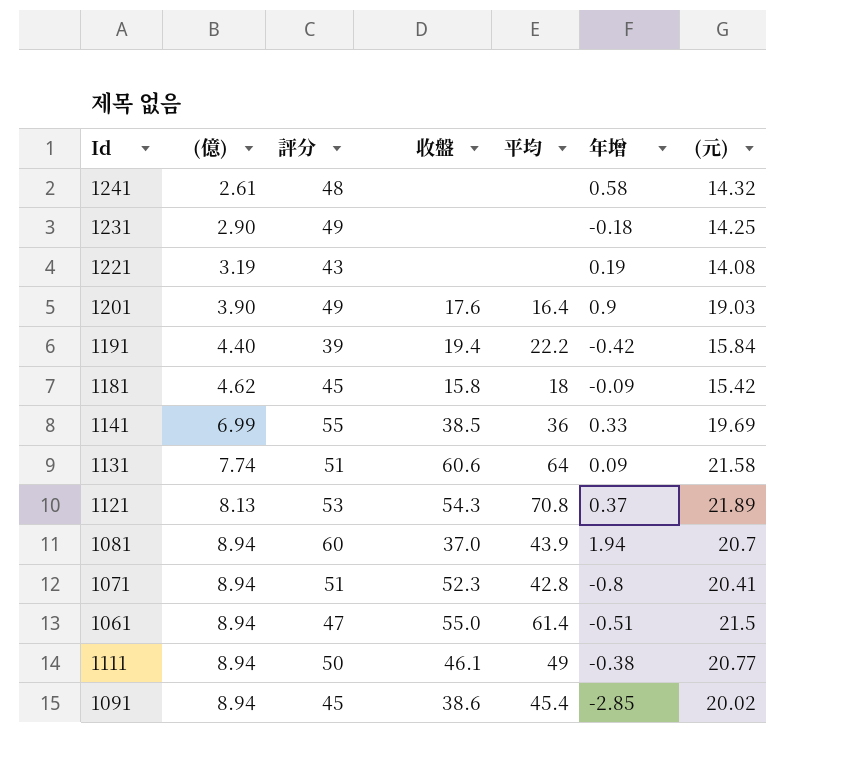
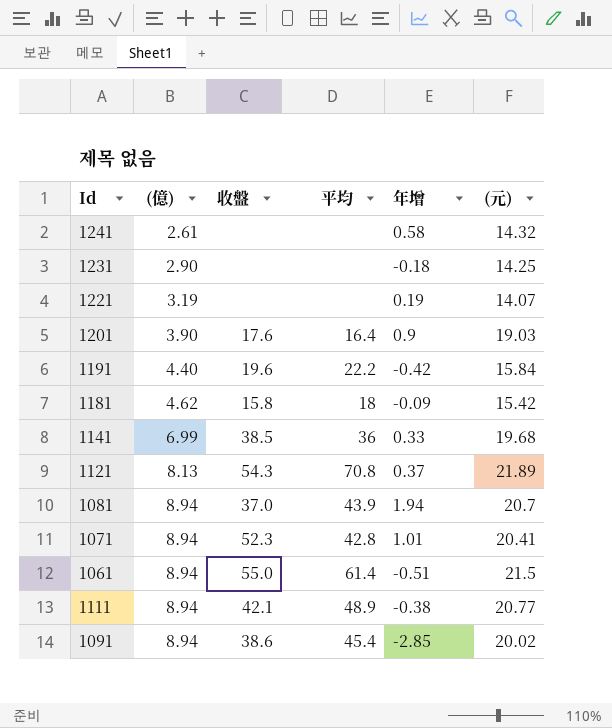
column 評分 | position: 3 -> none
row 1131: 7.74 | 51 | 60.6 | 64 | 0.09 | 21.58 -> none
1221 | (元): 14.08 -> 14.07
1191 | 收盤: 19.4 -> 19.6
1141 | (元): 19.69 -> 19.68
1071 | 年增: -0.8 -> 1.01
1111 | 收盤: 46.1 -> 42.1
1111 | 平均: 49 -> 48.9

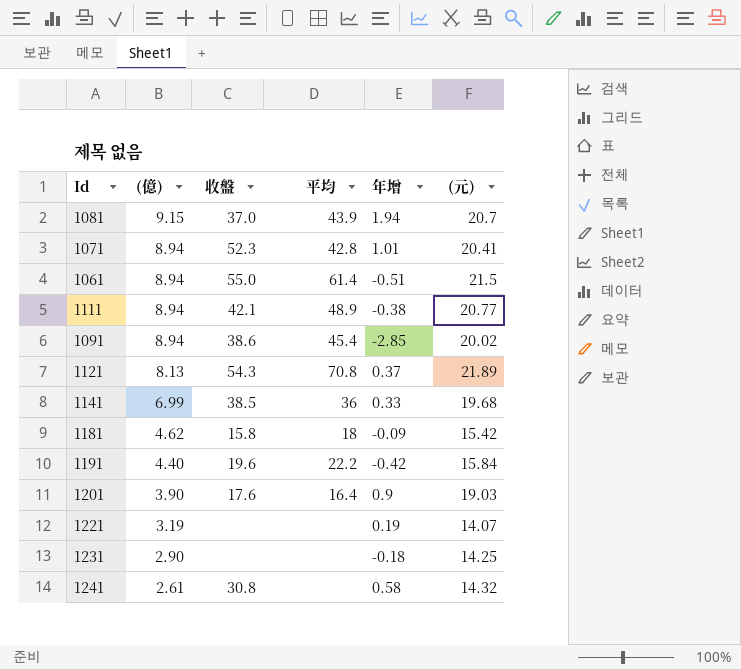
row order: (億) ascending -> (億) descending
1081 | (億): 8.94 -> 9.15
1241 | 收盤: none -> 30.8

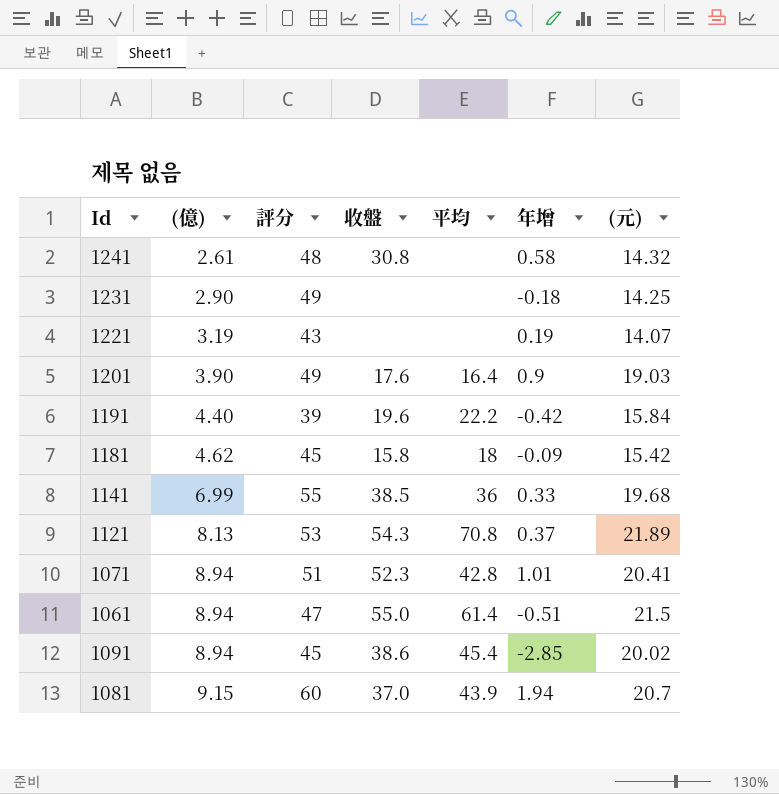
row order: (億) descending -> (億) ascending
column 評分 | position: none -> 3
row 1111: 8.94 | 42.1 | 48.9 | -0.38 | 20.77 -> none

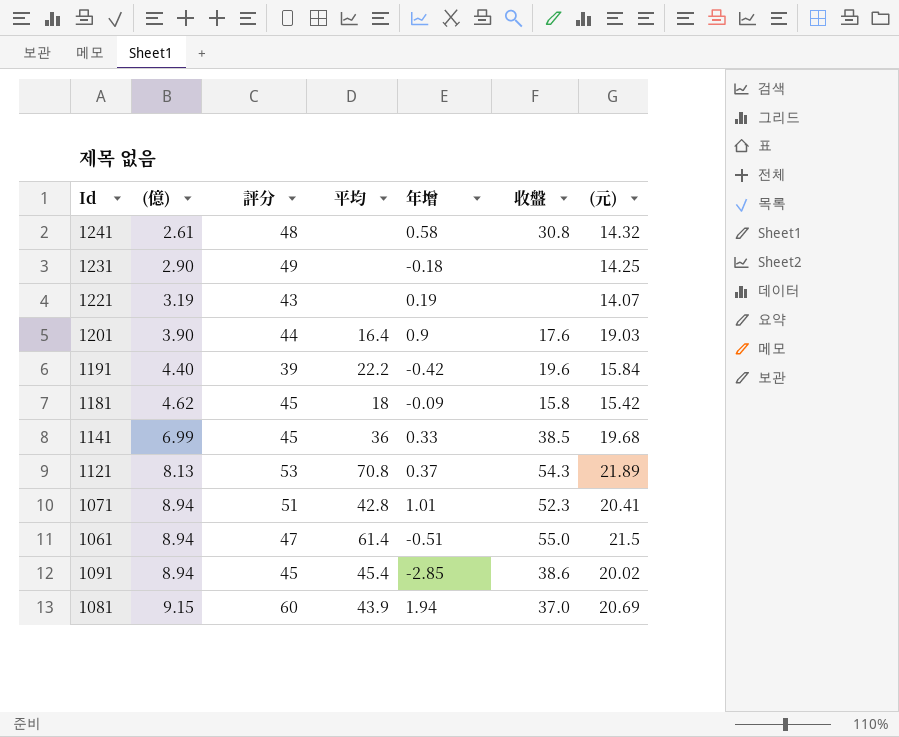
column 收盤 | position: 4 -> 6
1201 | 評分: 49 -> 44
1141 | 評分: 55 -> 45
1081 | (元): 20.7 -> 20.69

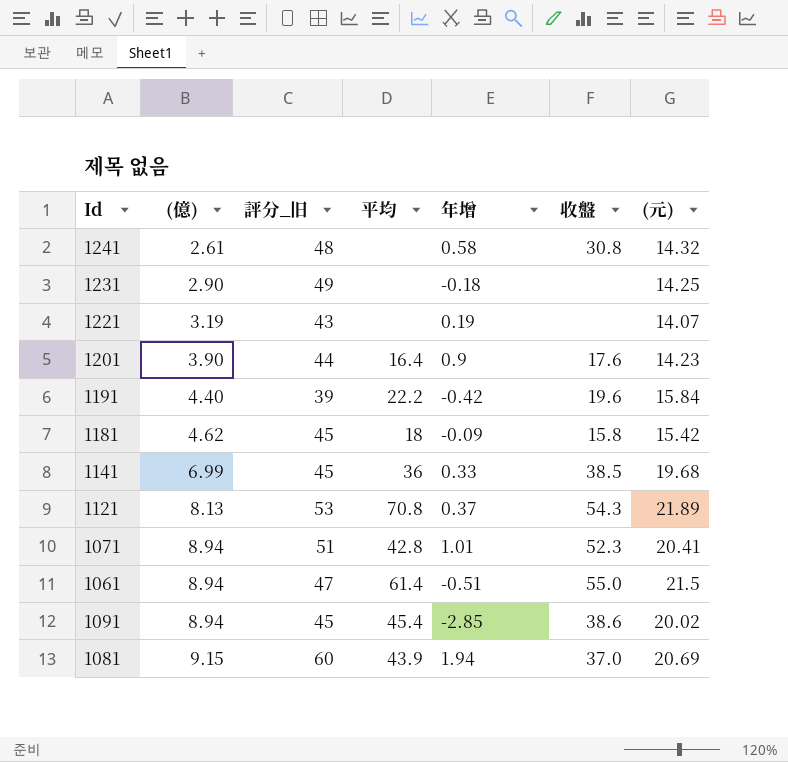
column name: 評分 -> 評分_旧
1201 | (元): 19.03 -> 14.23

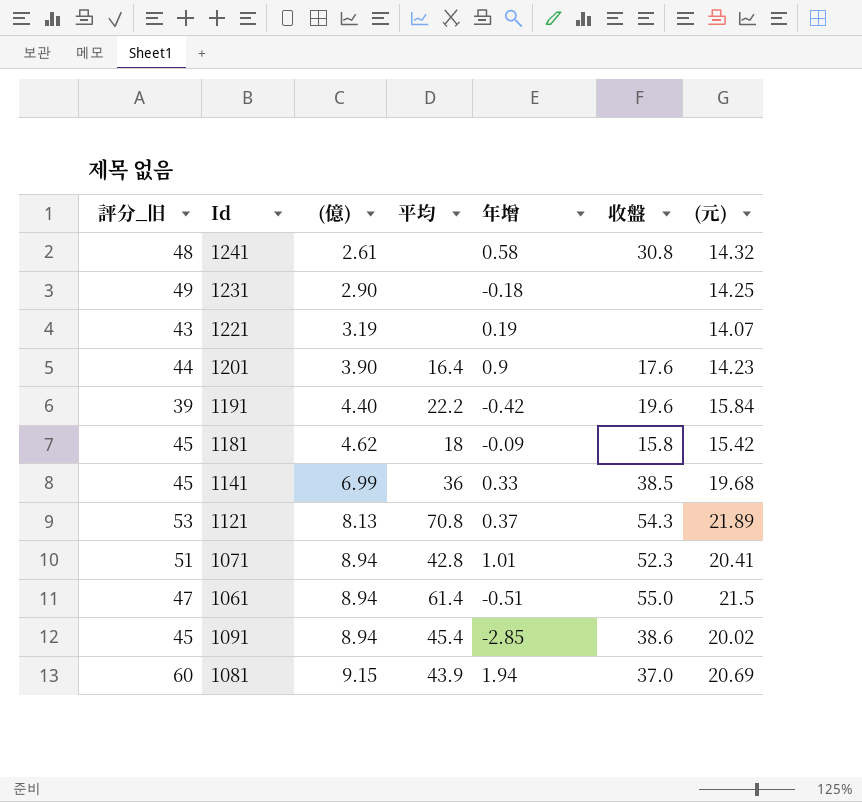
column 評分_旧 | position: 3 -> 1

